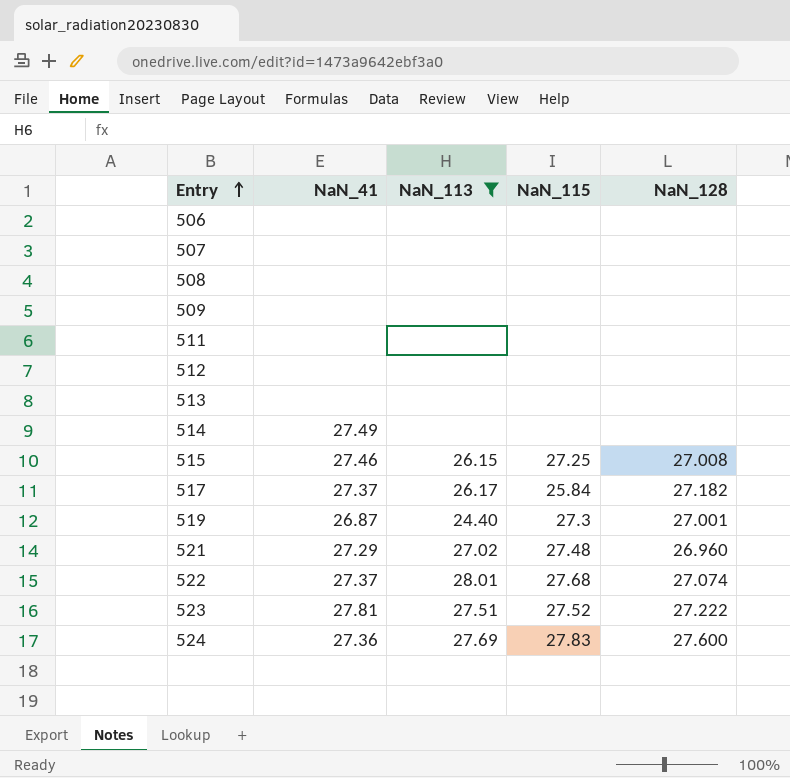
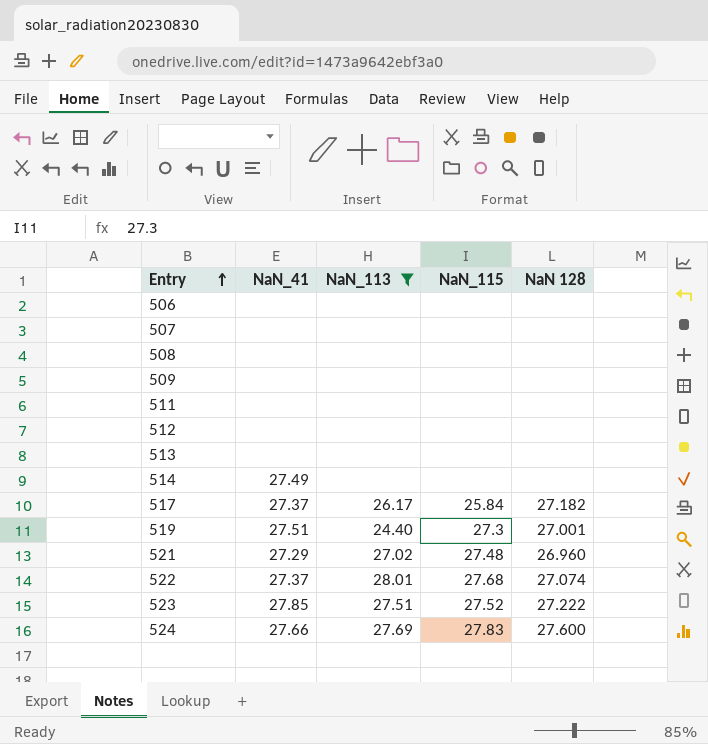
column name: NaN_128 -> NaN 128
row 515: 27.46 | 26.15 | 27.25 | 27.008 -> none
519 | NaN_41: 26.87 -> 27.51
523 | NaN_41: 27.81 -> 27.85
524 | NaN_41: 27.36 -> 27.66

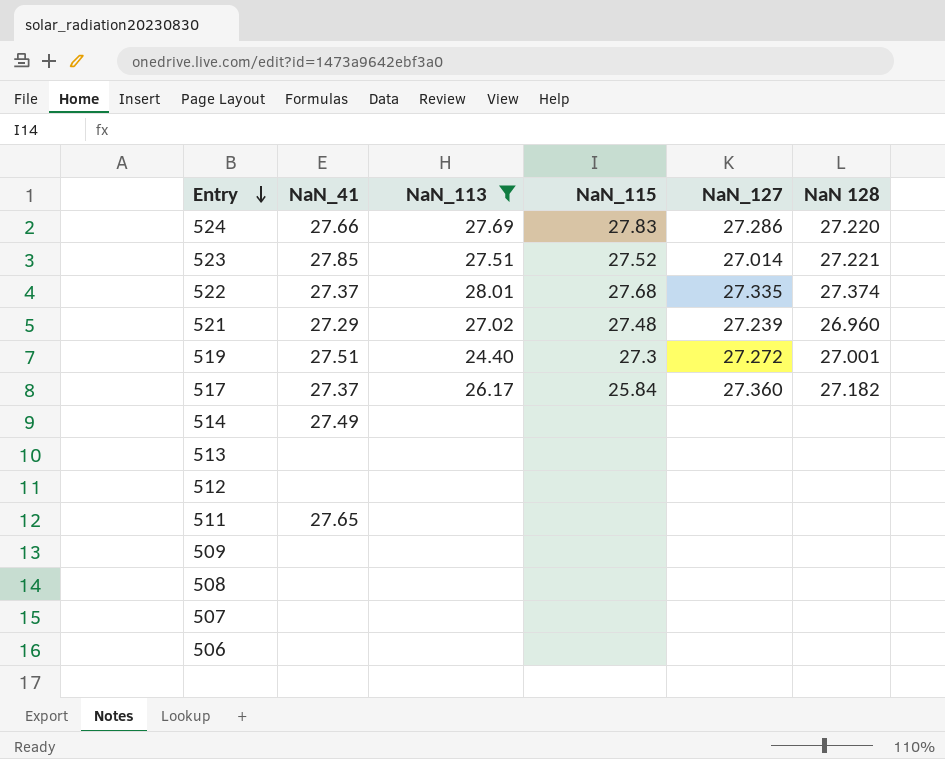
row order: Entry ascending -> Entry descending
column NaN_127 | position: none -> 5
524 | NaN 128: 27.600 -> 27.220
523 | NaN 128: 27.222 -> 27.221
522 | NaN 128: 27.074 -> 27.374
511 | NaN_41: none -> 27.65

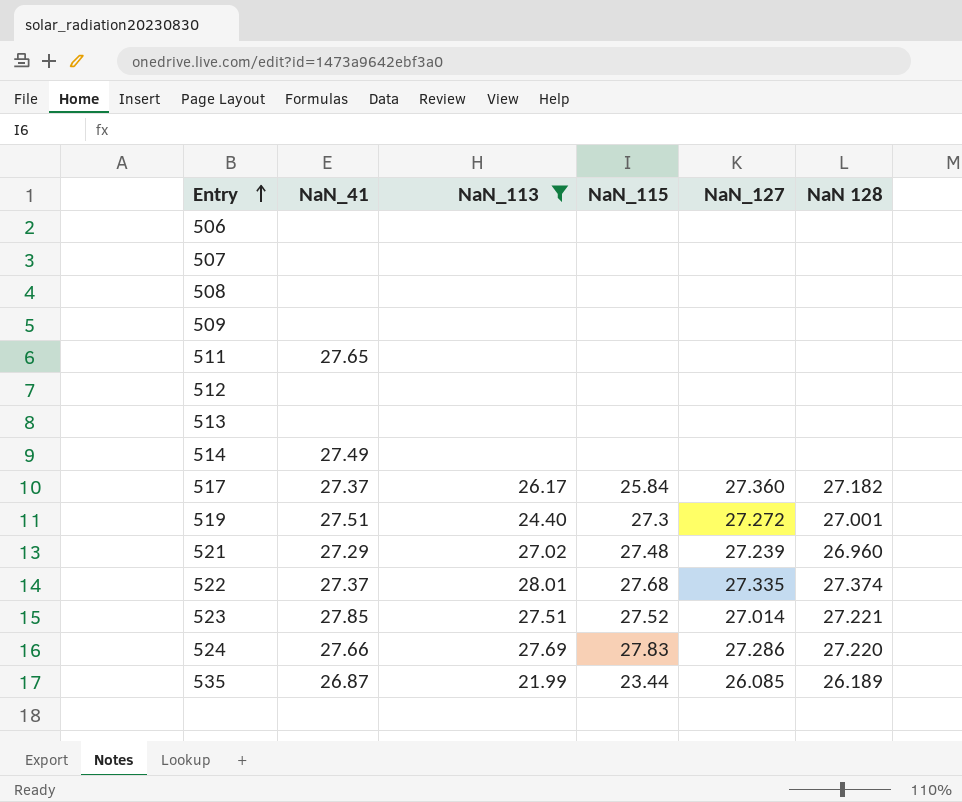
row order: Entry descending -> Entry ascending
row 535: none -> 26.87 | 21.99 | 23.44 | 26.085 | 26.189

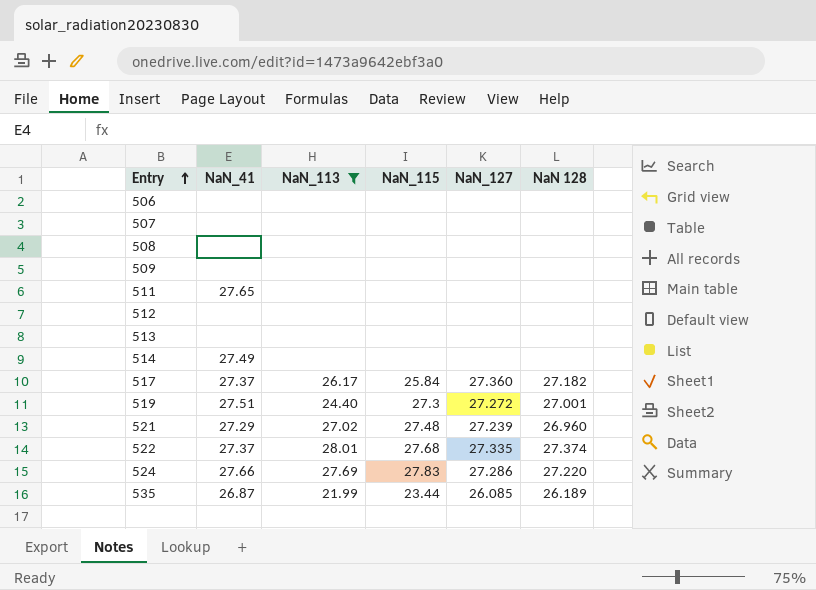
row 523: 27.85 | 27.51 | 27.52 | 27.014 | 27.221 -> none

